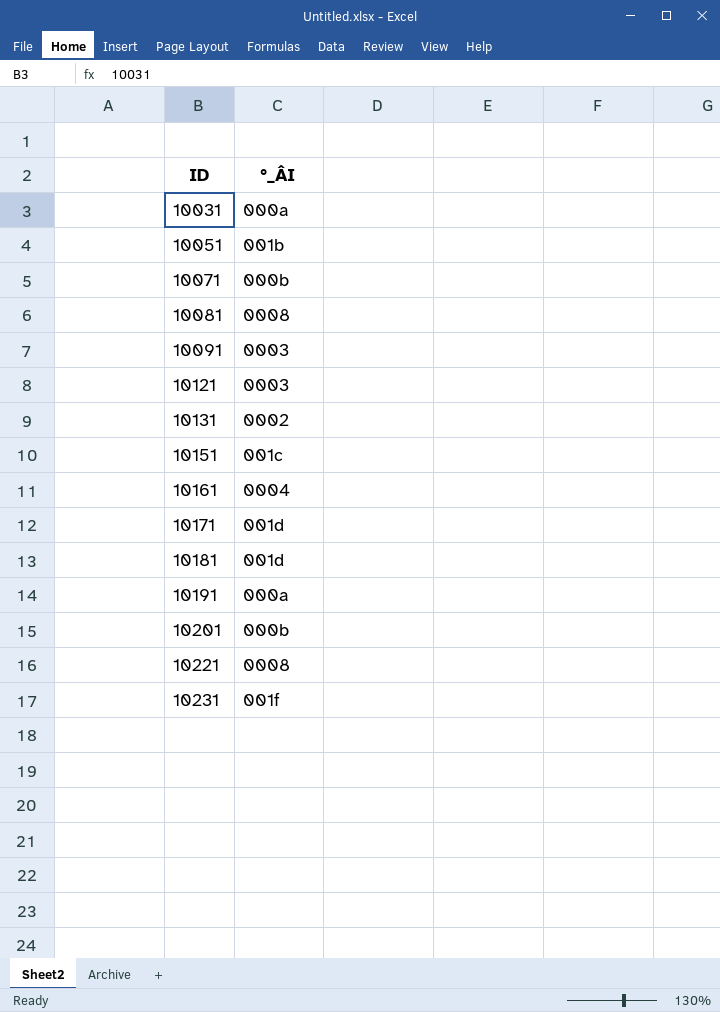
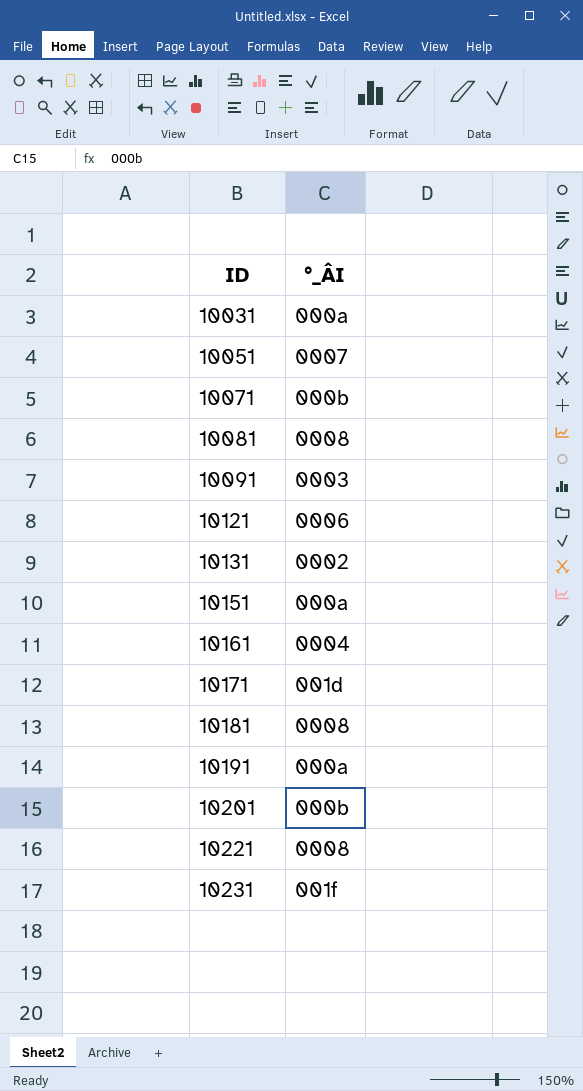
10051 | °_ÂI: 001b -> 0007
10121 | °_ÂI: 0003 -> 0006
10151 | °_ÂI: 001c -> 000a
10181 | °_ÂI: 001d -> 0008

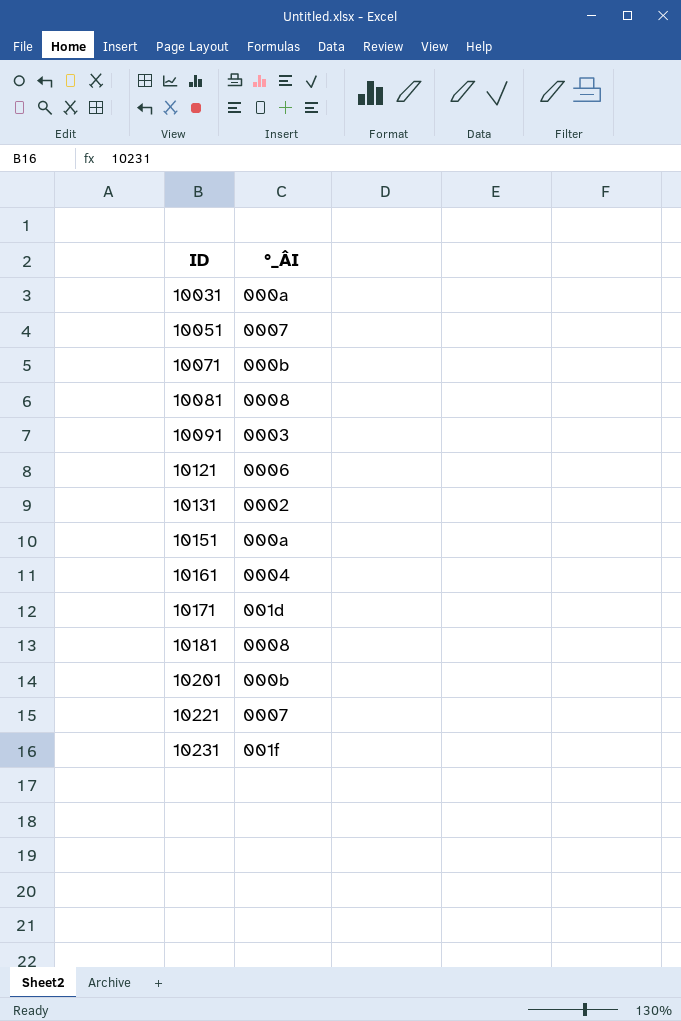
row 10191: 000a -> none
10221 | °_ÂI: 0008 -> 0007

